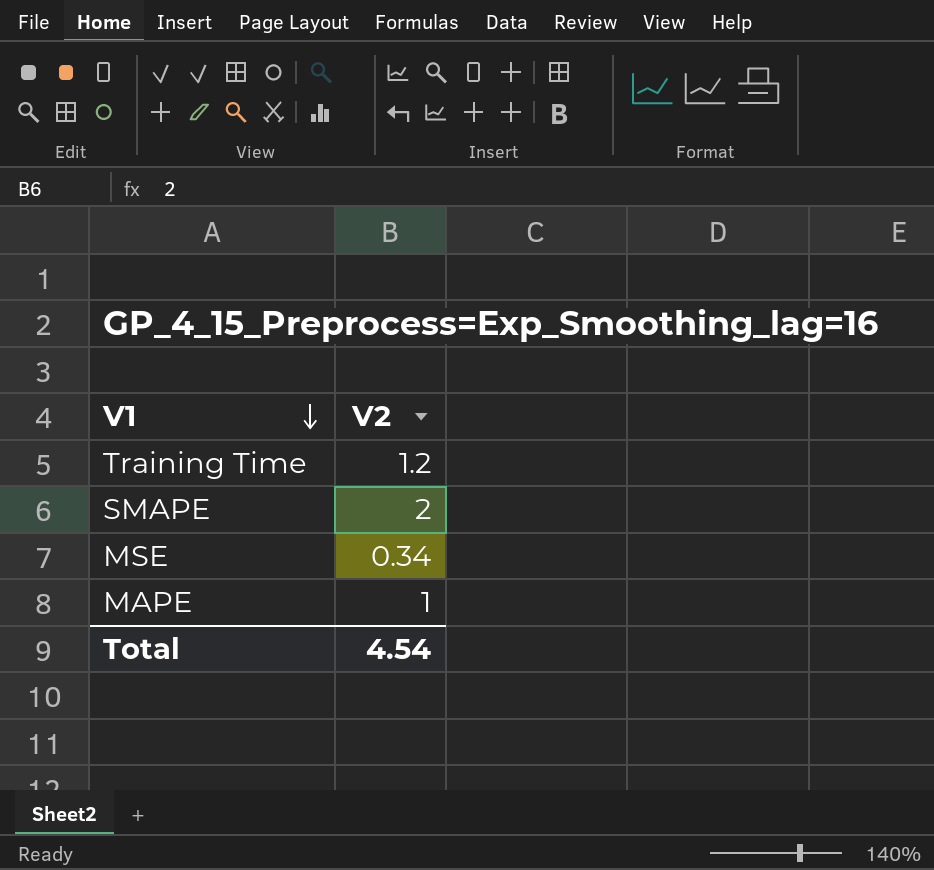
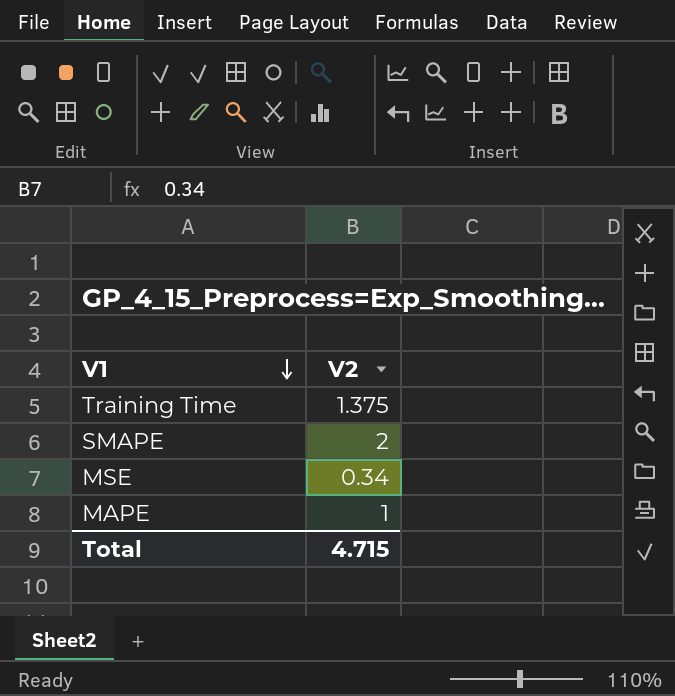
Training Time | V2: 1.2 -> 1.375
Total | V2: 4.54 -> 4.715

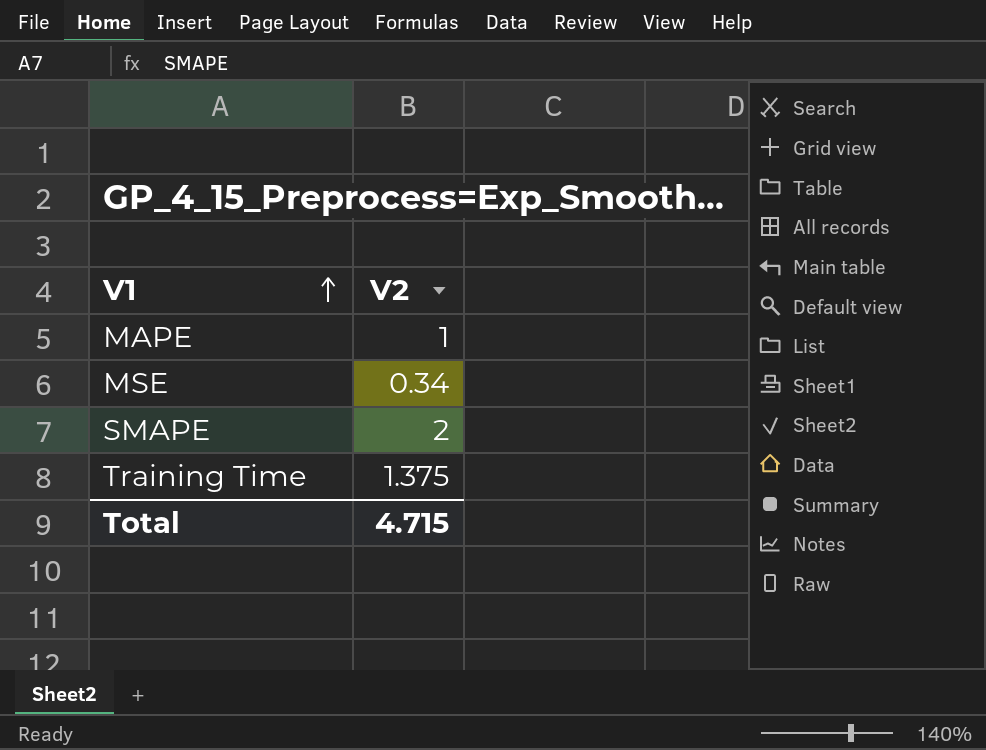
row order: V1 descending -> V1 ascending

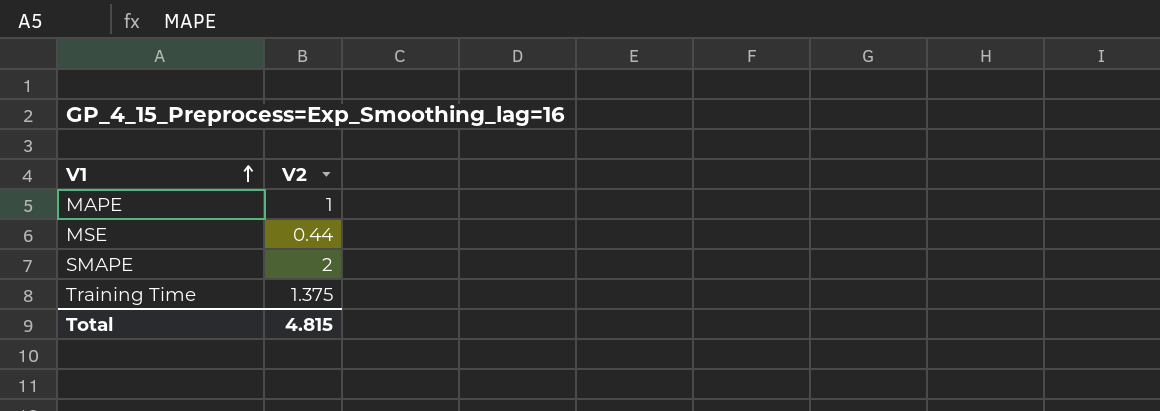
MSE | V2: 0.34 -> 0.44
Total | V2: 4.715 -> 4.815

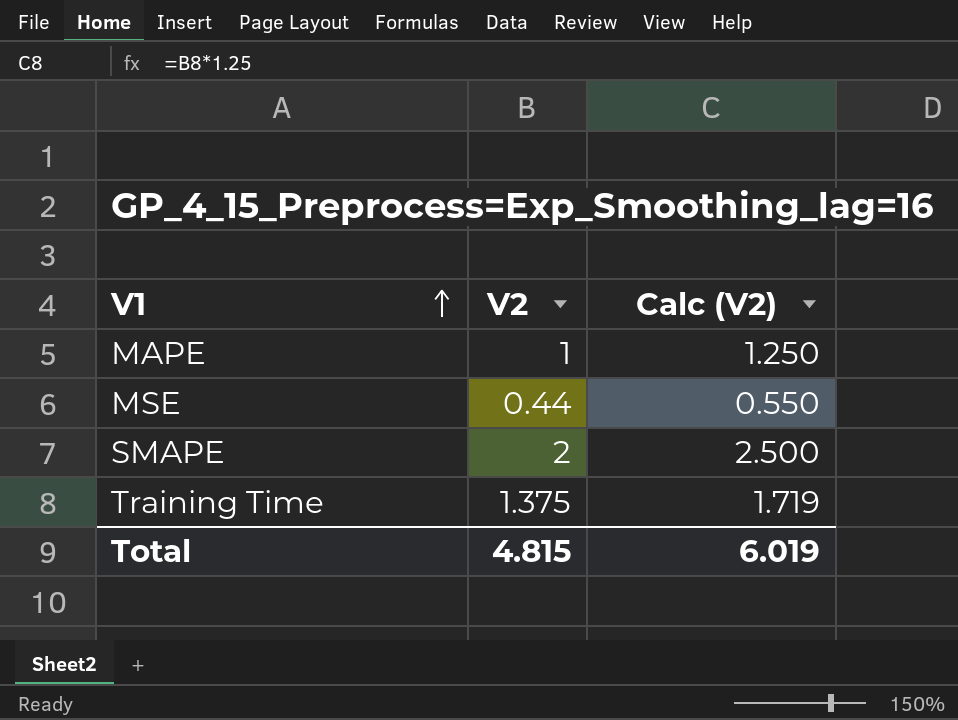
column Calc (V2) | formula: none -> [V2] * 1.25

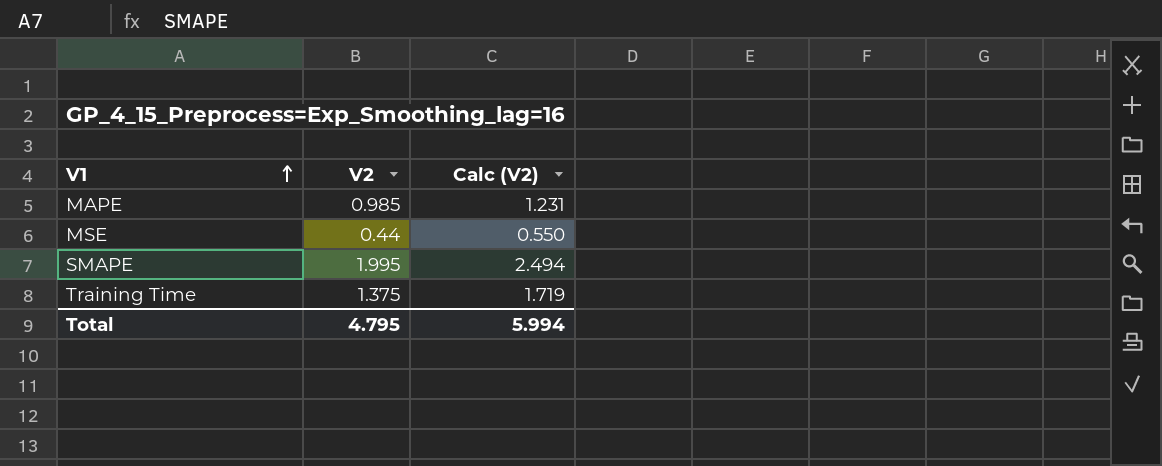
MAPE | V2: 1 -> 0.985
MAPE | Calc (V2): 1.250 -> 1.231
SMAPE | V2: 2 -> 1.995
SMAPE | Calc (V2): 2.500 -> 2.494
Total | V2: 4.815 -> 4.795
Total | Calc (V2): 6.019 -> 5.994

